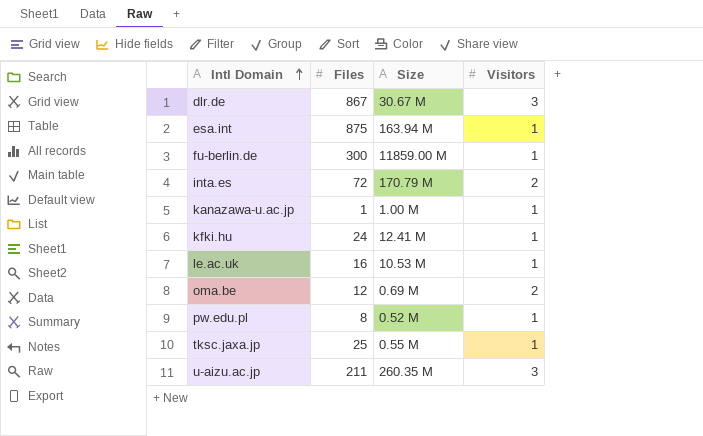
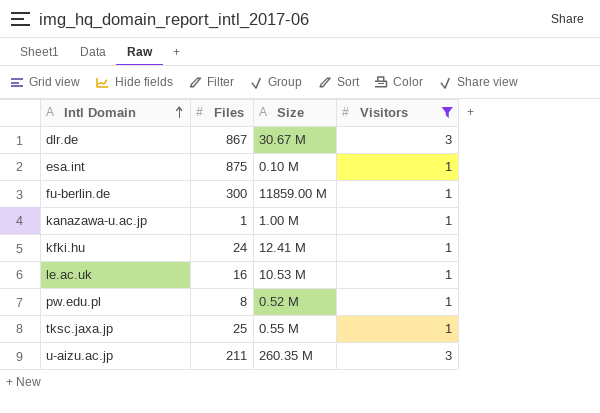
filter: none -> Visitors != 2
esa.int | Size: 163.94 M -> 0.10 M

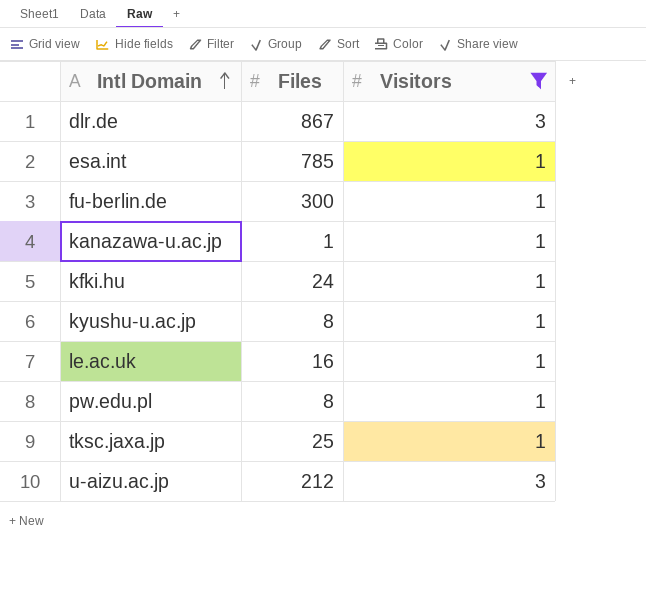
column Size | position: 3 -> none
esa.int | Files: 875 -> 785
row kyushu-u.ac.jp: none -> 8 | 1
u-aizu.ac.jp | Files: 211 -> 212

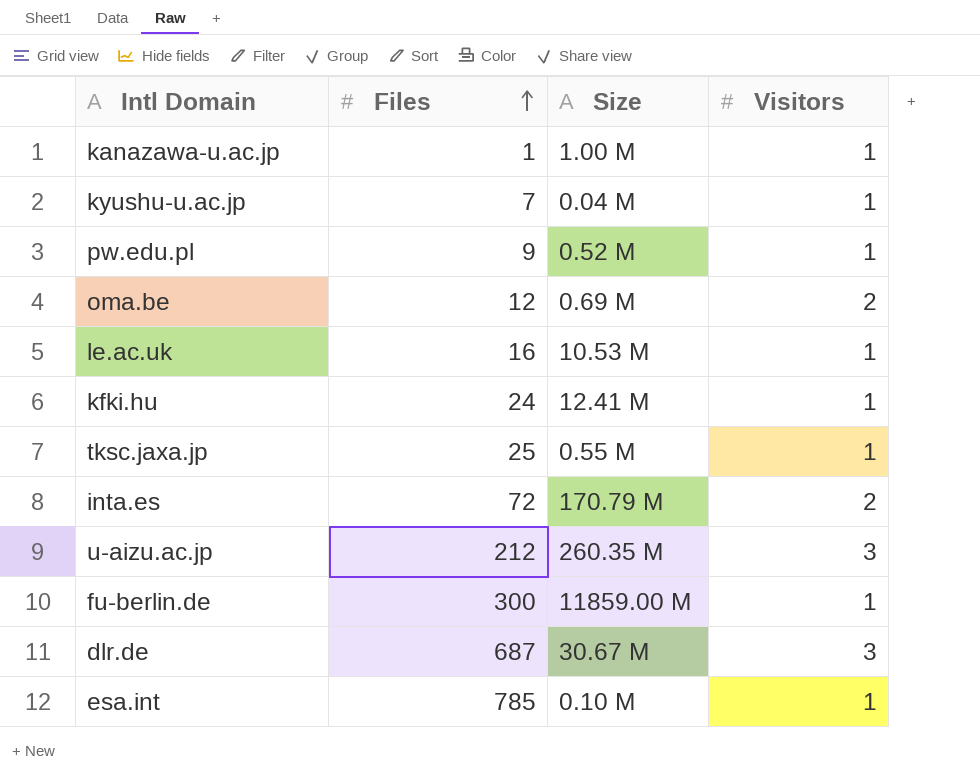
filter: Visitors != 2 -> none
row order: Intl Domain ascending -> Files ascending
column Size | position: none -> 3
kyushu-u.ac.jp | Files: 8 -> 7
pw.edu.pl | Files: 8 -> 9
dlr.de | Files: 867 -> 687

